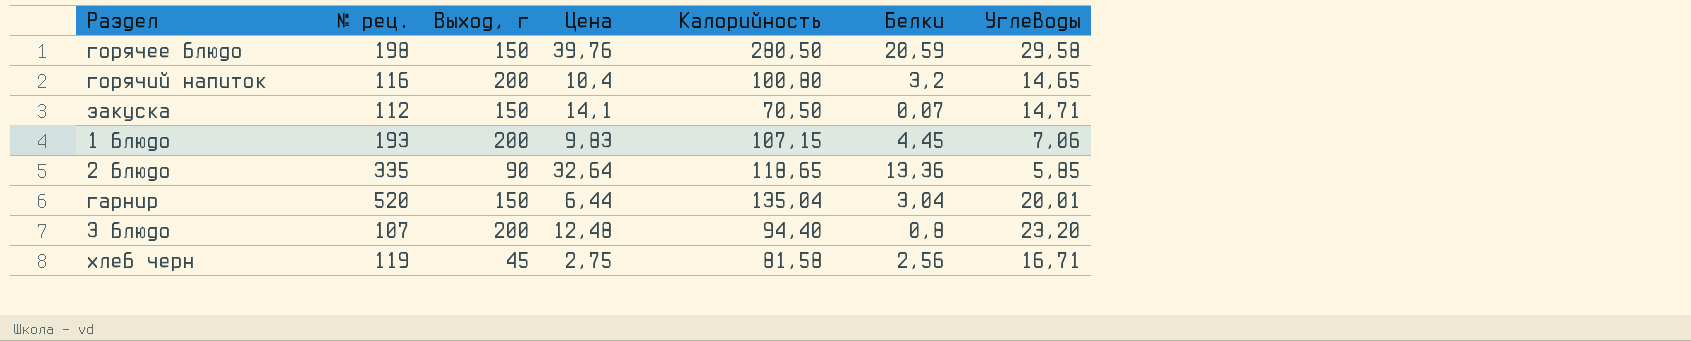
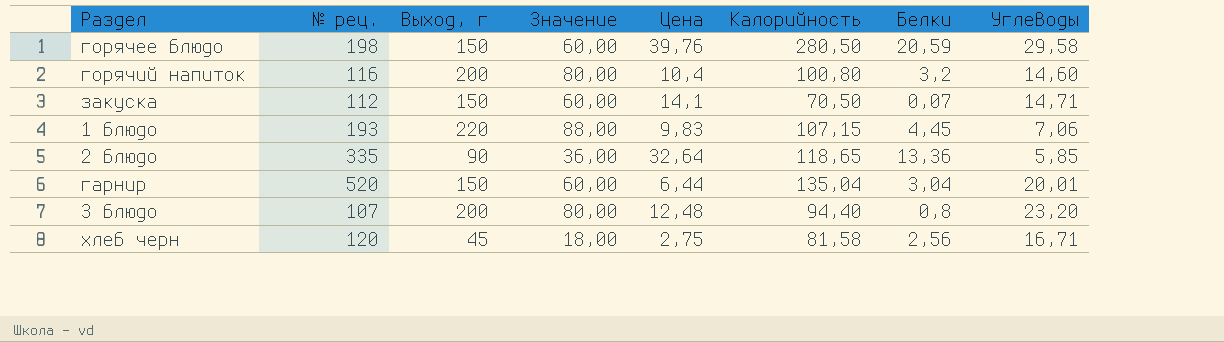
column Значение | formula: none -> [Выход, г] * 0,4
горячий напиток | Углеводы: 14,65 -> 14,60
1 блюдо | Выход, г: 200 -> 220
хлеб черн | № рец.: 119 -> 120

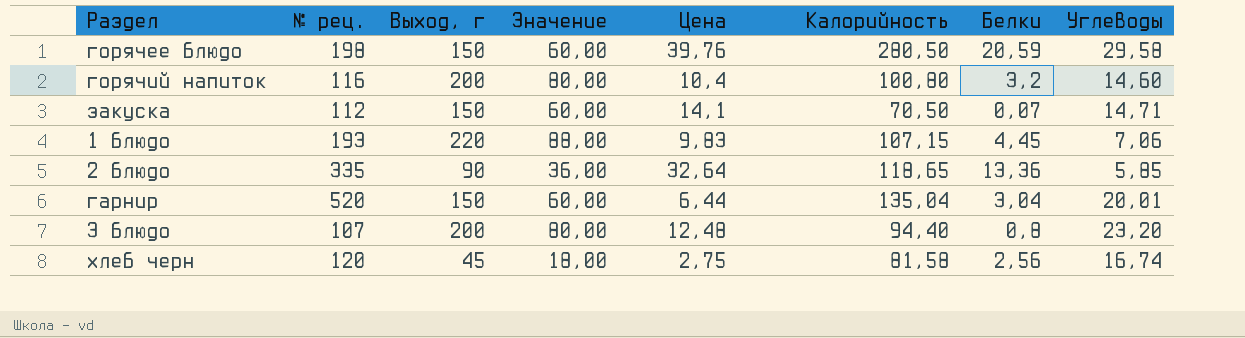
хлеб черн | Углеводы: 16,71 -> 16,74

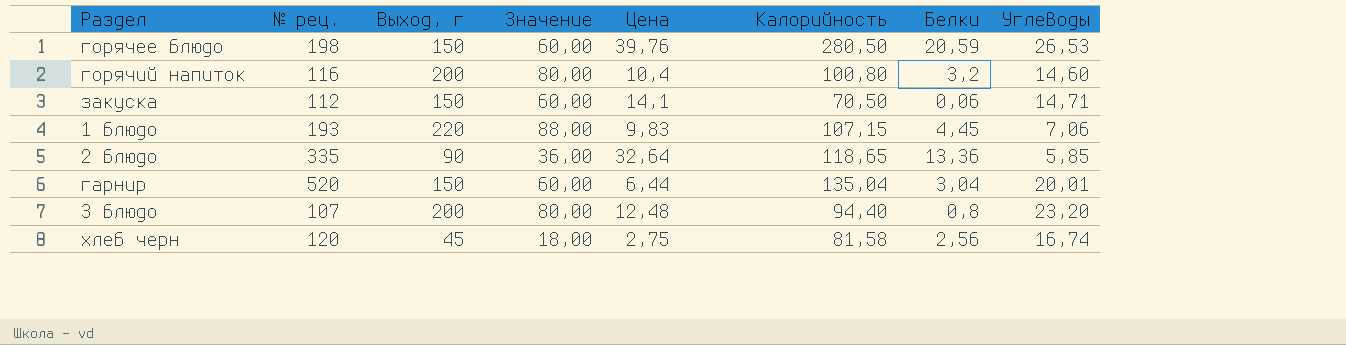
горячее блюдо | Углеводы: 29,58 -> 26,53
закуска | Белки: 0,07 -> 0,06

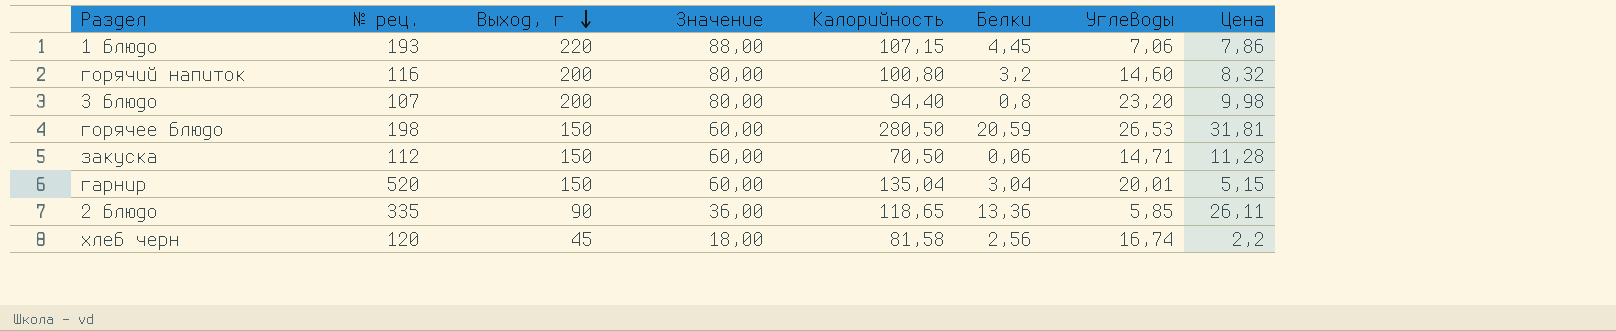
row order: none -> Выход, г descending
column Цена | position: 5 -> 8
1 блюдо | Цена: 9,83 -> 7,86
горячий напиток | Цена: 10,4 -> 8,32
3 блюдо | Цена: 12,48 -> 9,98
горячее блюдо | Цена: 39,76 -> 31,81
закуска | Цена: 14,1 -> 11,28
гарнир | Цена: 6,44 -> 5,15
2 блюдо | Цена: 32,64 -> 26,11
хлеб черн | Цена: 2,75 -> 2,2

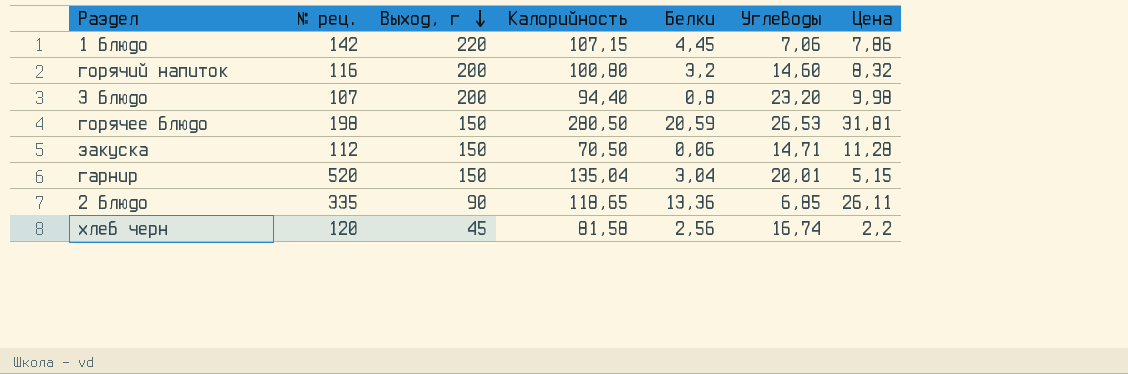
column Значение | formula: [Выход, г] * 0,4 -> none
1 блюдо | № рец.: 193 -> 142
2 блюдо | Углеводы: 5,85 -> 6,85

